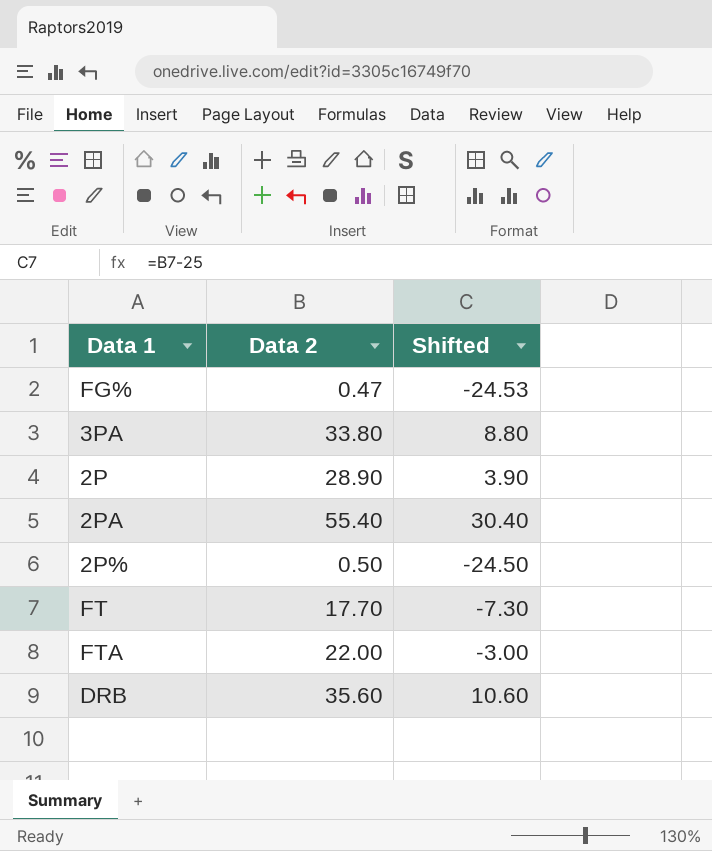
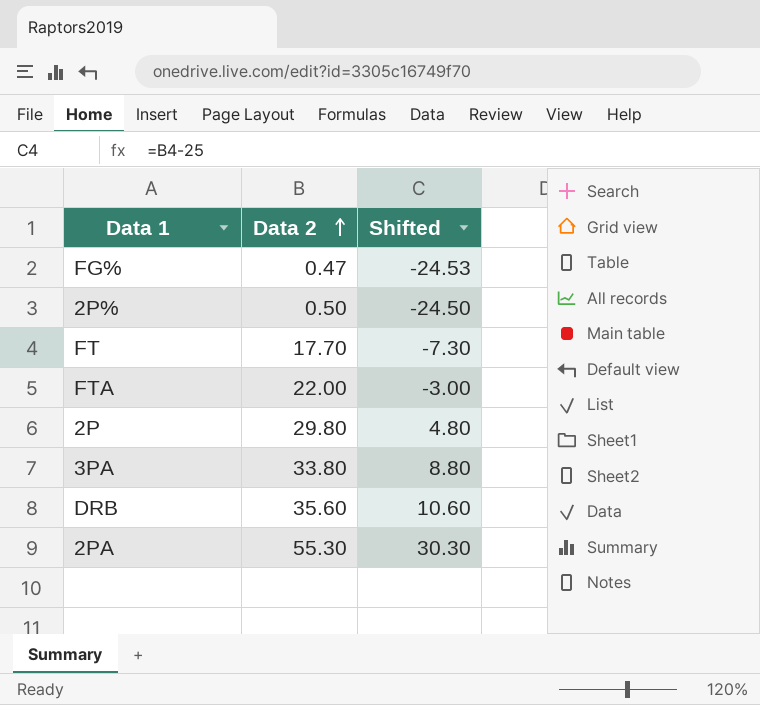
row order: none -> Data 2 ascending
2P | Data 2: 28.90 -> 29.80
2P | Shifted: 3.90 -> 4.80
2PA | Data 2: 55.40 -> 55.30
2PA | Shifted: 30.40 -> 30.30

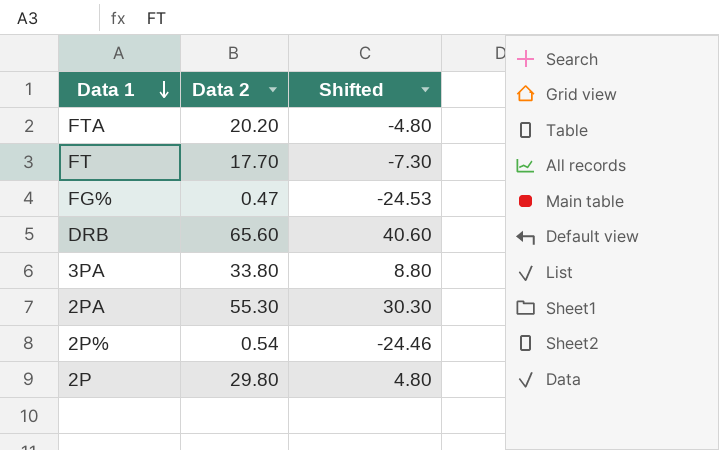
row order: Data 2 ascending -> Data 1 descending
FTA | Data 2: 22.00 -> 20.20
FTA | Shifted: -3.00 -> -4.80
DRB | Data 2: 35.60 -> 65.60
DRB | Shifted: 10.60 -> 40.60
2P% | Data 2: 0.50 -> 0.54
2P% | Shifted: -24.50 -> -24.46

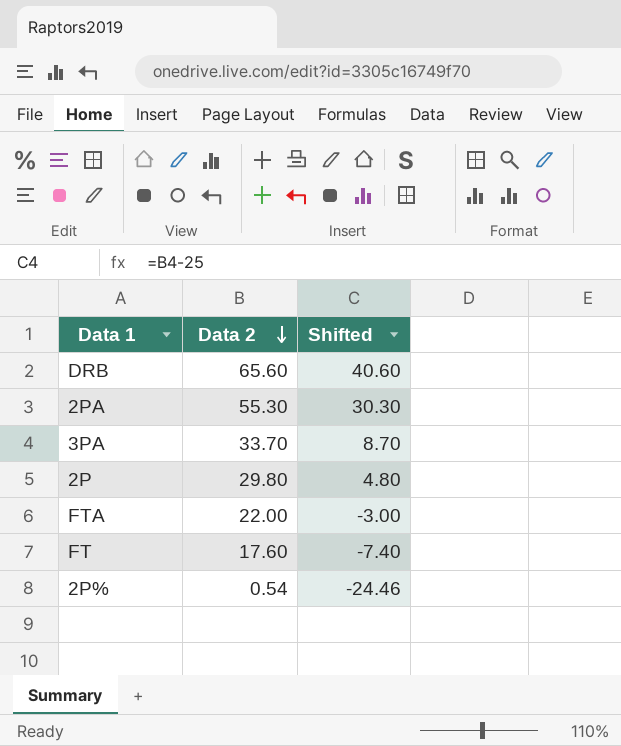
row order: Data 1 descending -> Data 2 descending
row FG%: 0.47 | -24.53 -> none
3PA | Data 2: 33.80 -> 33.70
3PA | Shifted: 8.80 -> 8.70
FTA | Data 2: 20.20 -> 22.00
FTA | Shifted: -4.80 -> -3.00
FT | Data 2: 17.70 -> 17.60
FT | Shifted: -7.30 -> -7.40

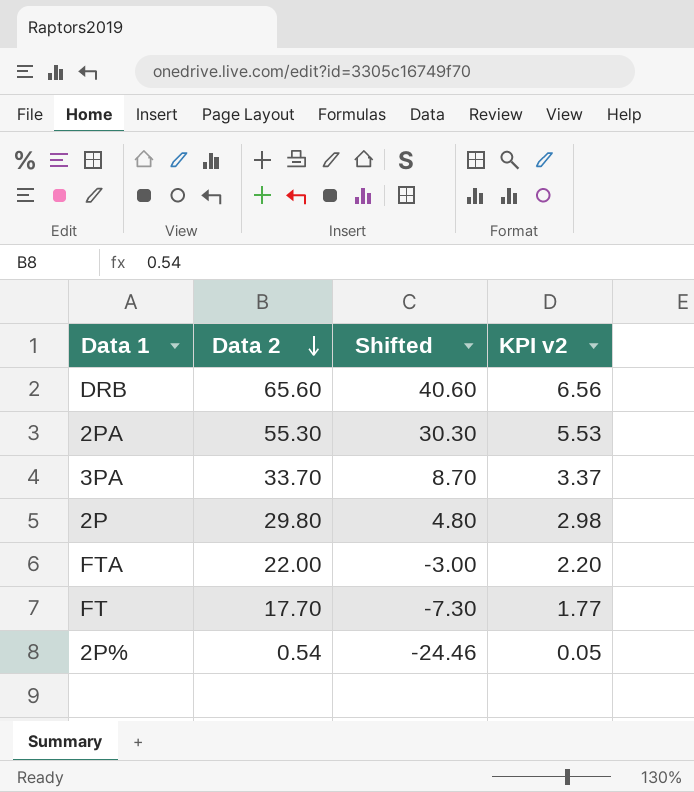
column KPI v2 | formula: none -> [Data 2] * 0.1
FT | Data 2: 17.60 -> 17.70
FT | Shifted: -7.40 -> -7.30

